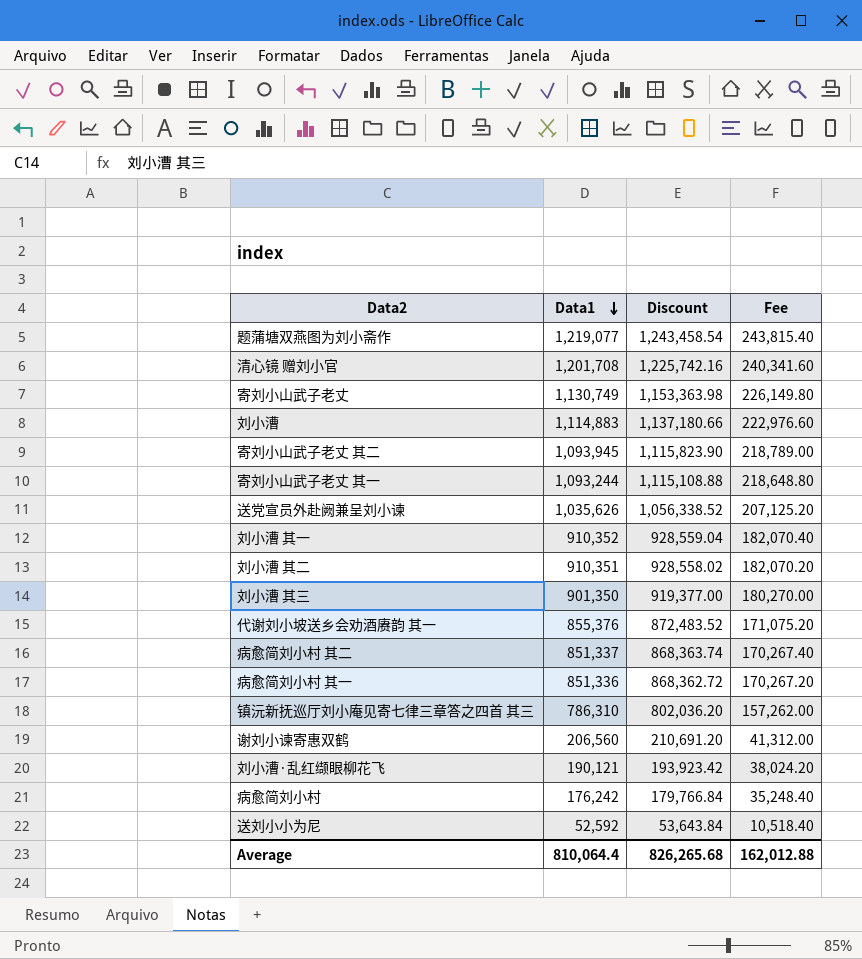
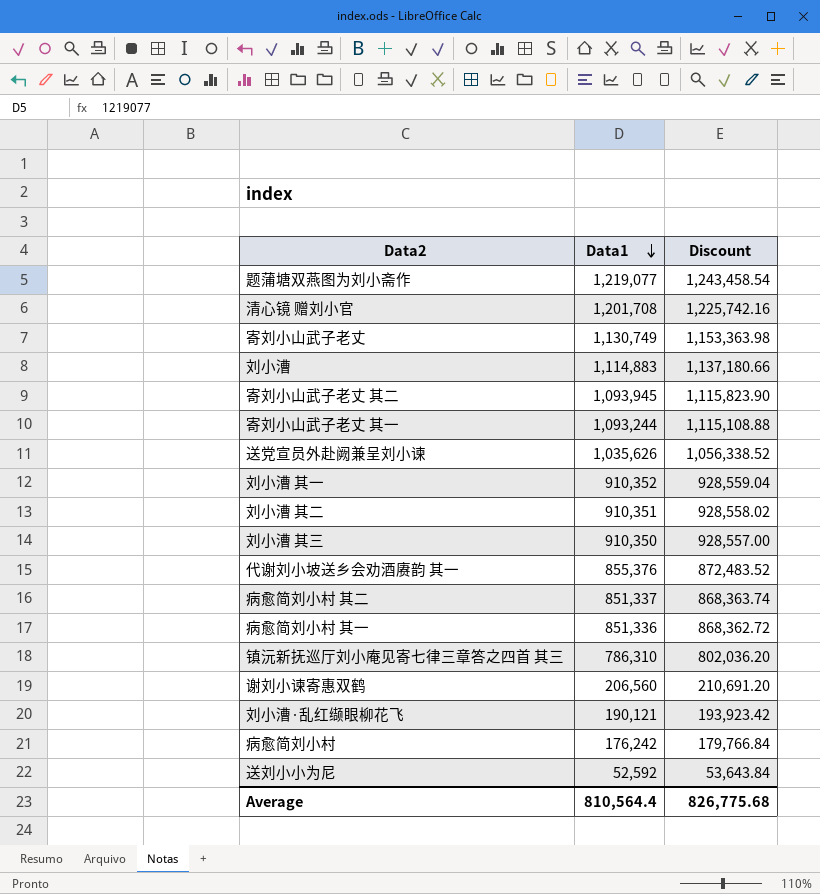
column Fee | formula: [Data1] * 0.2 -> none
刘小漕 其三 | Data1: 901,350 -> 910,350
刘小漕 其三 | Discount: 919,377.00 -> 928,557.00
Average | Data1: 810,064.4 -> 810,564.4
Average | Discount: 826,265.68 -> 826,775.68

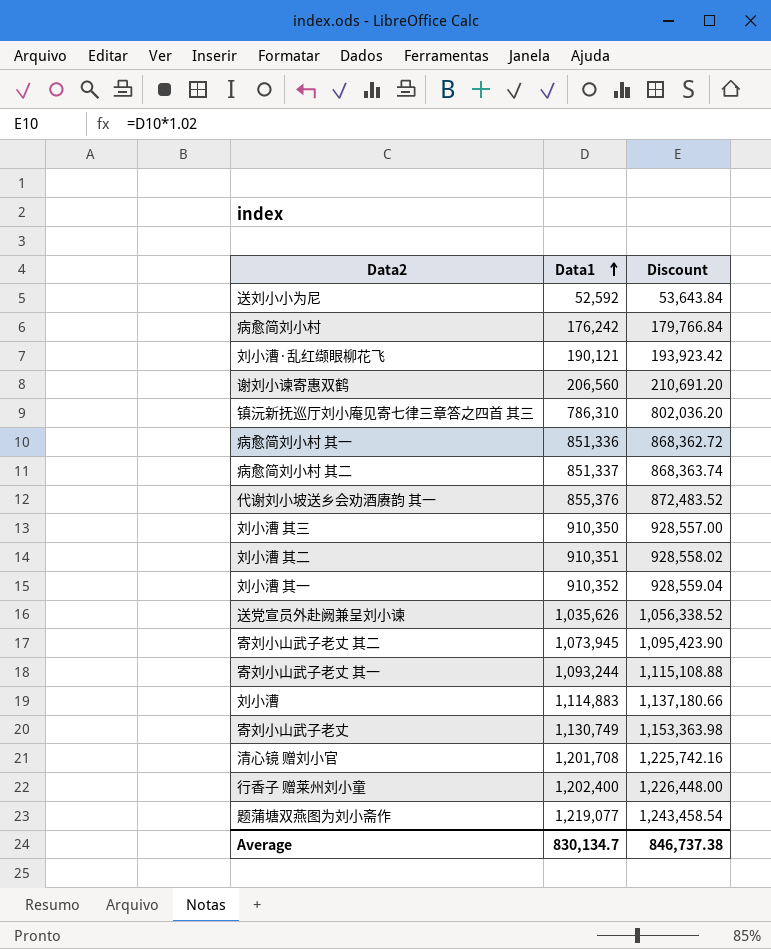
row order: Data1 descending -> Data1 ascending
寄刘小山武子老丈 其二 | Data1: 1,093,945 -> 1,073,945
寄刘小山武子老丈 其二 | Discount: 1,115,823.90 -> 1,095,423.90
row 行香子 赠莱州刘小童: none -> 1,202,400 | 1,226,448.00
Average | Data1: 810,564.4 -> 830,134.7
Average | Discount: 826,775.68 -> 846,737.38

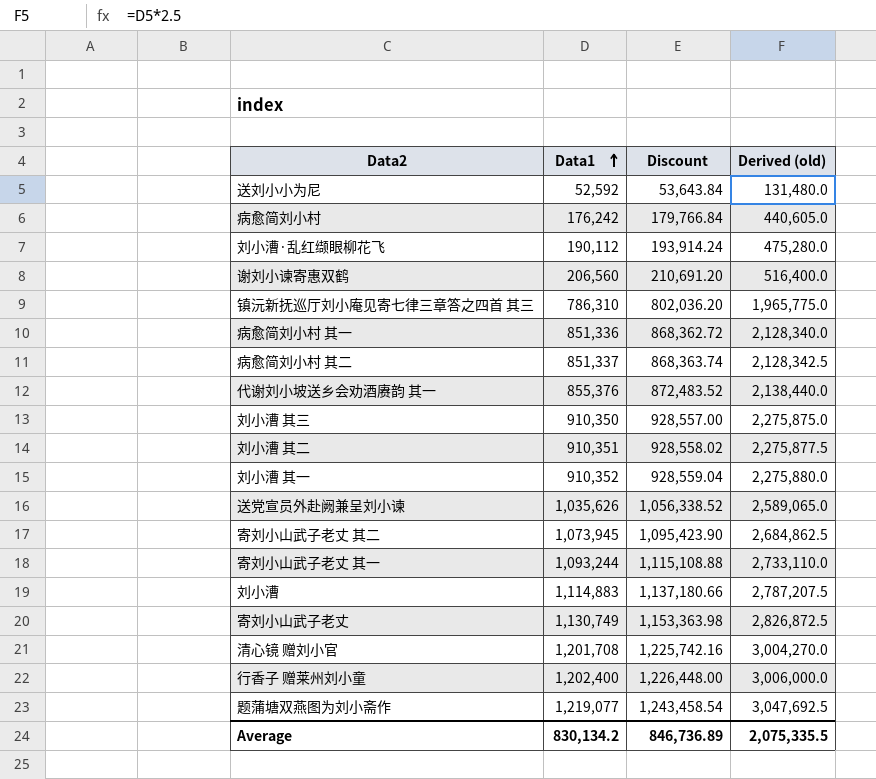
column Derived (old) | formula: none -> [Data1] * 2.5
刘小漕·乱红缬眼柳花飞 | Data1: 190,121 -> 190,112
刘小漕·乱红缬眼柳花飞 | Discount: 193,923.42 -> 193,914.24
Average | Data1: 830,134.7 -> 830,134.2
Average | Discount: 846,737.38 -> 846,736.89

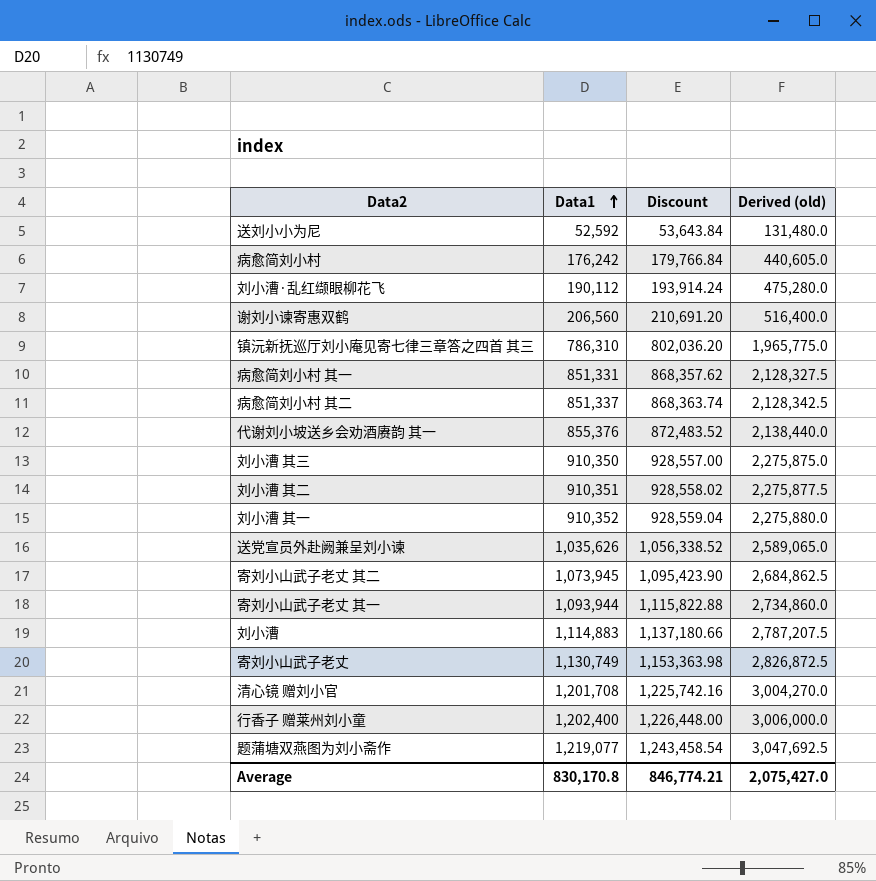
病愈简刘小村 其一 | Data1: 851,336 -> 851,331
病愈简刘小村 其一 | Discount: 868,362.72 -> 868,357.62
病愈简刘小村 其一 | Derived (old): 2,128,340.0 -> 2,128,327.5
寄刘小山武子老丈 其一 | Data1: 1,093,244 -> 1,093,944
寄刘小山武子老丈 其一 | Discount: 1,115,108.88 -> 1,115,822.88
寄刘小山武子老丈 其一 | Derived (old): 2,733,110.0 -> 2,734,860.0
Average | Data1: 830,134.2 -> 830,170.8
Average | Discount: 846,736.89 -> 846,774.21
Average | Derived (old): 2,075,335.5 -> 2,075,427.0

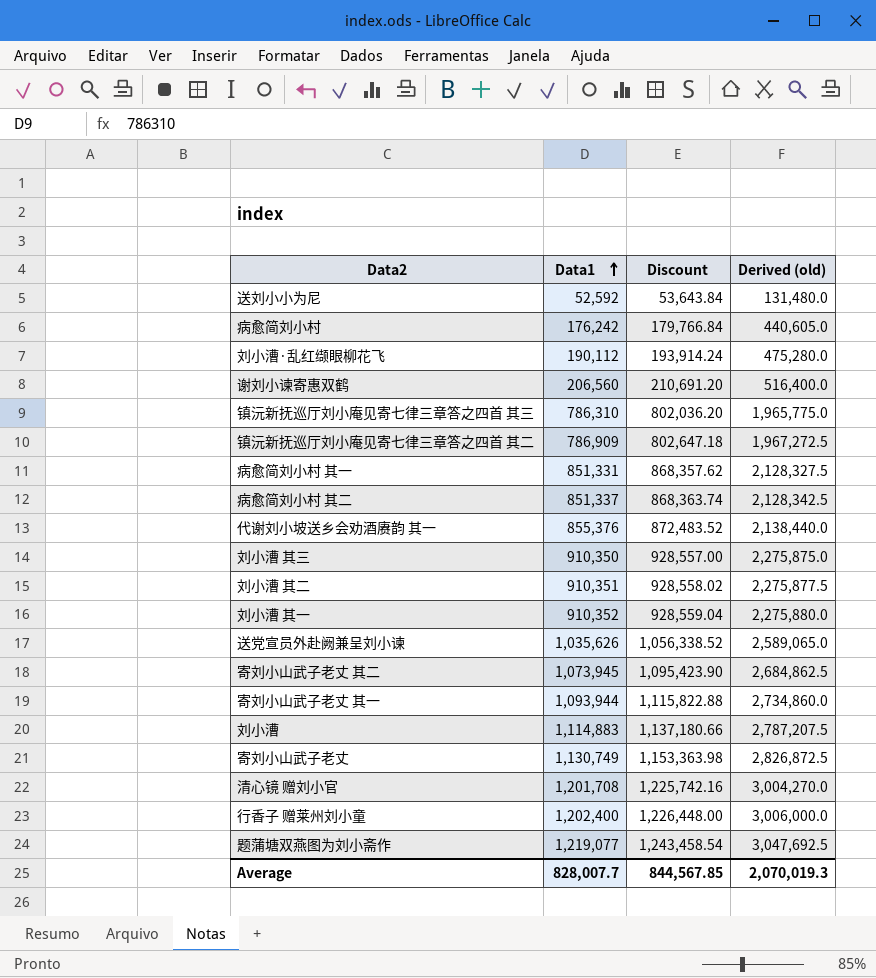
row 镇沅新抚巡厅刘小庵见寄七律三章答之四首 其二: none -> 786,909 | 802,647.18 | 1,967,272.5
Average | Data1: 830,170.8 -> 828,007.7
Average | Discount: 846,774.21 -> 844,567.85
Average | Derived (old): 2,075,427.0 -> 2,070,019.3

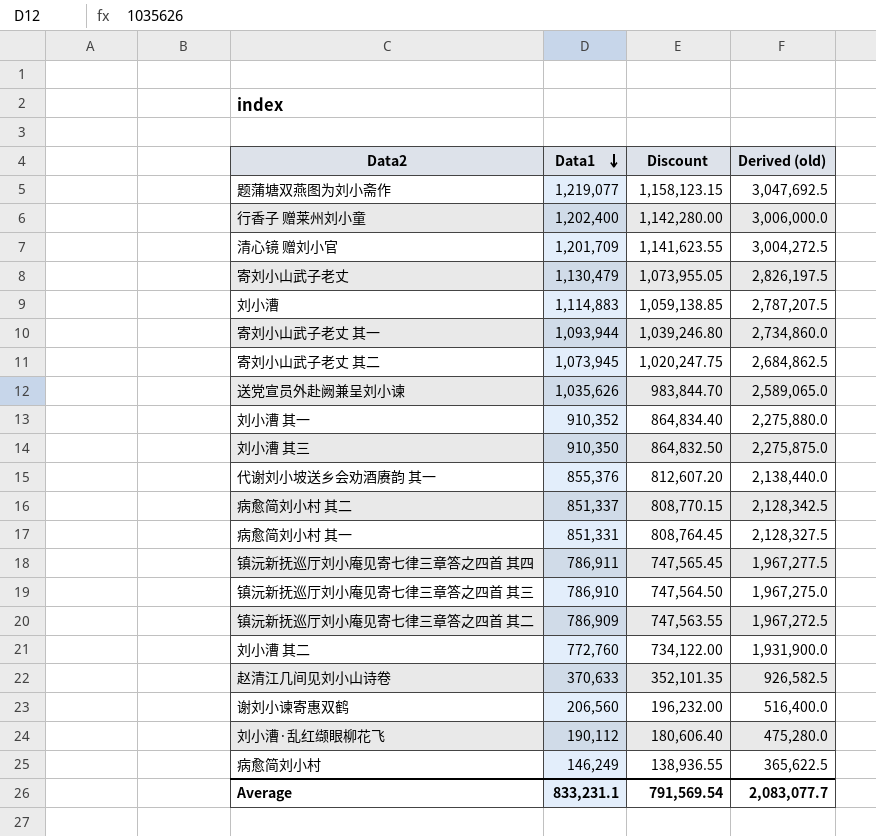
row order: Data1 ascending -> Data1 descending
column Discount | formula: [Data1] * 1.02 -> [Data1] * 0.95
row 送刘小小为尼: 52,592 | 53,643.84 | 131,480.0 -> none
清心镜 赠刘小官 | Data1: 1,201,708 -> 1,201,709
清心镜 赠刘小官 | Derived (old): 3,004,270.0 -> 3,004,272.5
寄刘小山武子老丈 | Data1: 1,130,749 -> 1,130,479
寄刘小山武子老丈 | Derived (old): 2,826,872.5 -> 2,826,197.5
row 镇沅新抚巡厅刘小庵见寄七律三章答之四首 其四: none -> 786,911 | 747,565.45 | 1,967,277.5
镇沅新抚巡厅刘小庵见寄七律三章答之四首 其三 | Data1: 786,310 -> 786,910
镇沅新抚巡厅刘小庵见寄七律三章答之四首 其三 | Derived (old): 1,965,775.0 -> 1,967,275.0
刘小漕 其二 | Data1: 910,351 -> 772,760
刘小漕 其二 | Derived (old): 2,275,877.5 -> 1,931,900.0
row 赵清江几间见刘小山诗卷: none -> 370,633 | 352,101.35 | 926,582.5
病愈简刘小村 | Data1: 176,242 -> 146,249
病愈简刘小村 | Derived (old): 440,605.0 -> 365,622.5
Average | Data1: 828,007.7 -> 833,231.1
Average | Discount: 844,567.85 -> 791,569.54
Average | Derived (old): 2,070,019.3 -> 2,083,077.7

